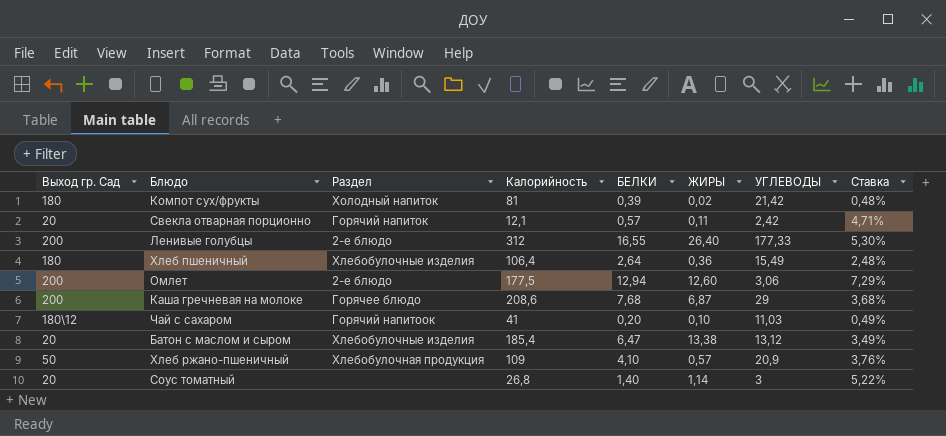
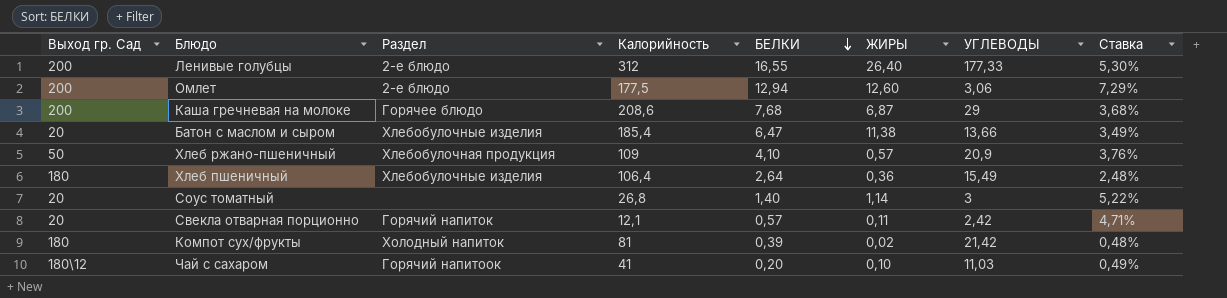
row order: none -> БЕЛКИ descending
Батон с маслом и сыром | ЖИРЫ: 13,38 -> 11,38
Батон с маслом и сыром | УГЛЕВОДЫ: 13,12 -> 13,66

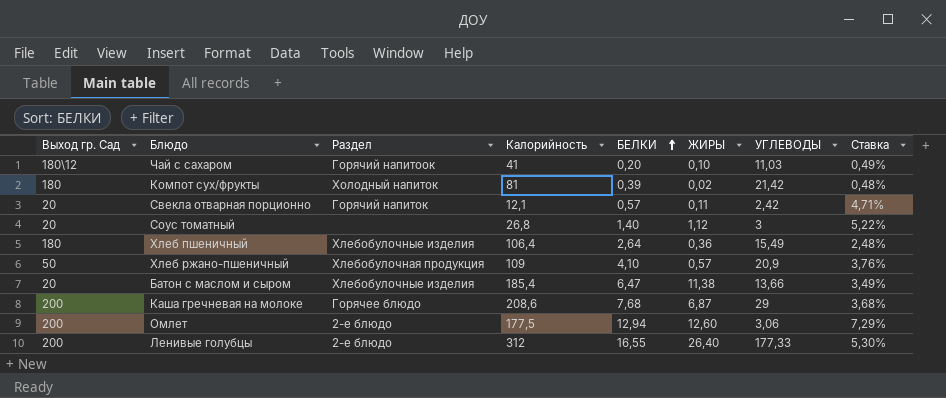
row order: БЕЛКИ descending -> БЕЛКИ ascending
Соус томатный | ЖИРЫ: 1,14 -> 1,12

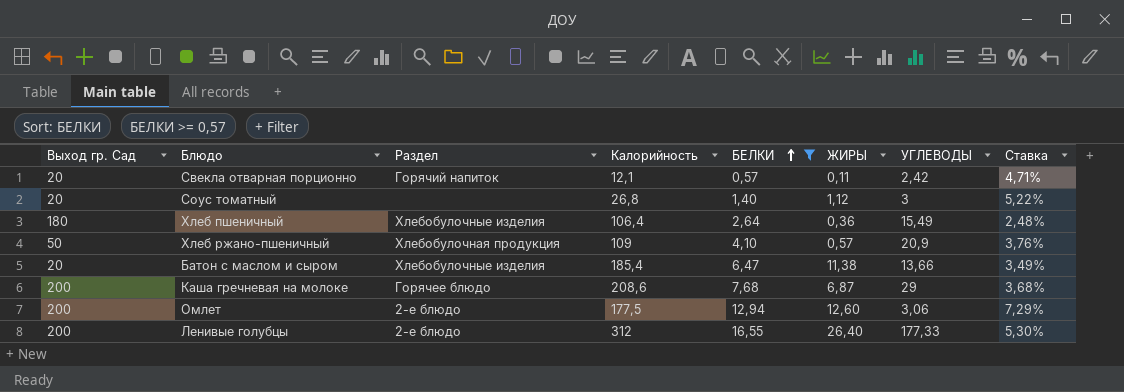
filter: none -> БЕЛКИ >= 0,57

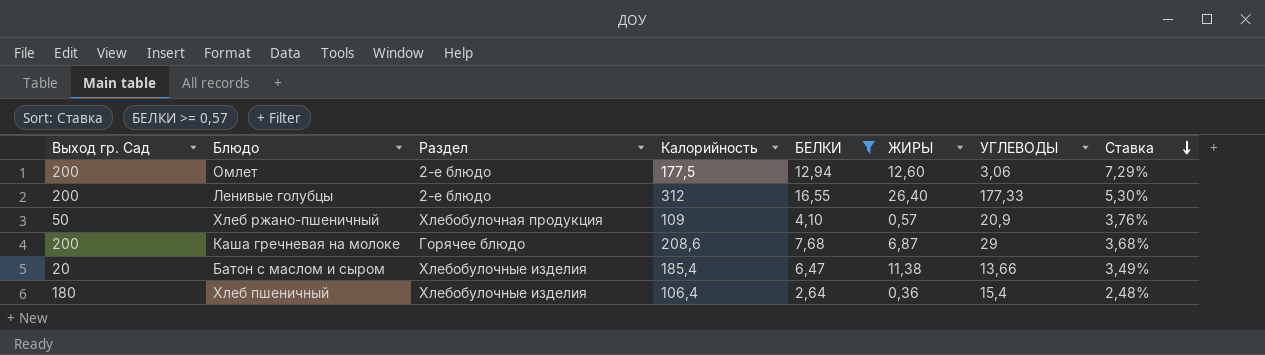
row order: БЕЛКИ ascending -> Ставка descending
row Свекла отварная порционно: 20 | Горячий напиток | 12,1 | 0,57 | 0,11 | 2,42 | 4,71% -> none
row Соус томатный: 20 | none | 26,8 | 1,40 | 1,12 | 3 | 5,22% -> none
Хлеб пшеничный | УГЛЕВОДЫ: 15,49 -> 15,4

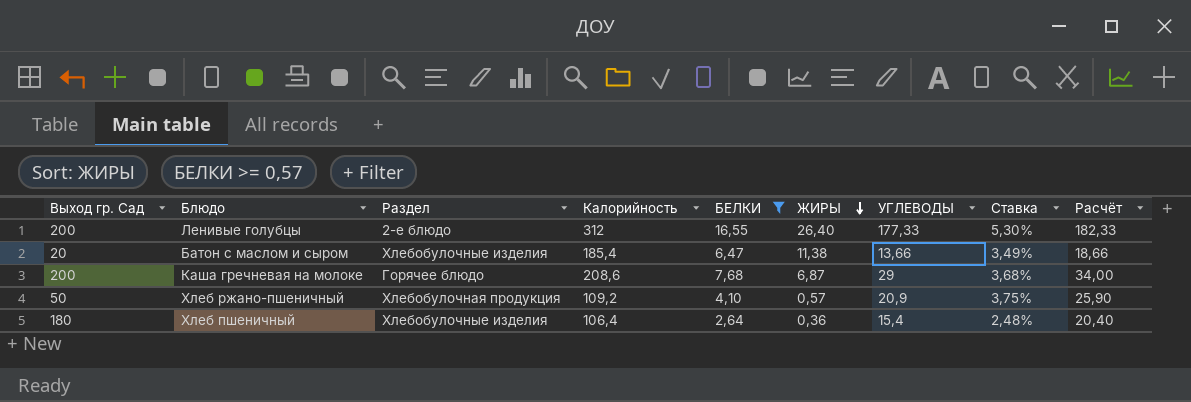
row order: Ставка descending -> ЖИРЫ descending
column Расчёт | formula: none -> [УГЛЕВОДЫ] + 5
row Омлет: 200 | 2-е блюдо | 177,5 | 12,94 | 12,60 | 3,06 | 7,29% -> none
Хлеб ржано-пшеничный | Калорийность: 109 -> 109,2
Хлеб ржано-пшеничный | Ставка: 3,76% -> 3,75%

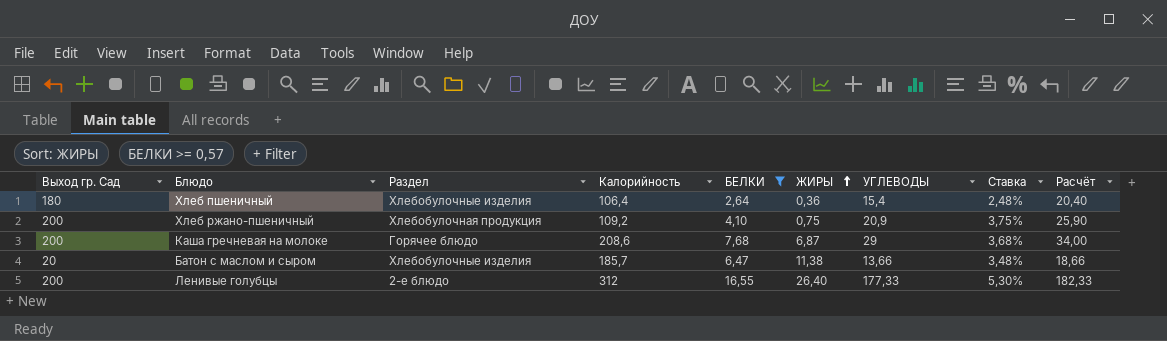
row order: ЖИРЫ descending -> ЖИРЫ ascending
Хлеб ржано-пшеничный | Выход гр. Сад: 50 -> 200
Хлеб ржано-пшеничный | ЖИРЫ: 0,57 -> 0,75
Батон с маслом и сыром | Калорийность: 185,4 -> 185,7
Батон с маслом и сыром | Ставка: 3,49% -> 3,48%

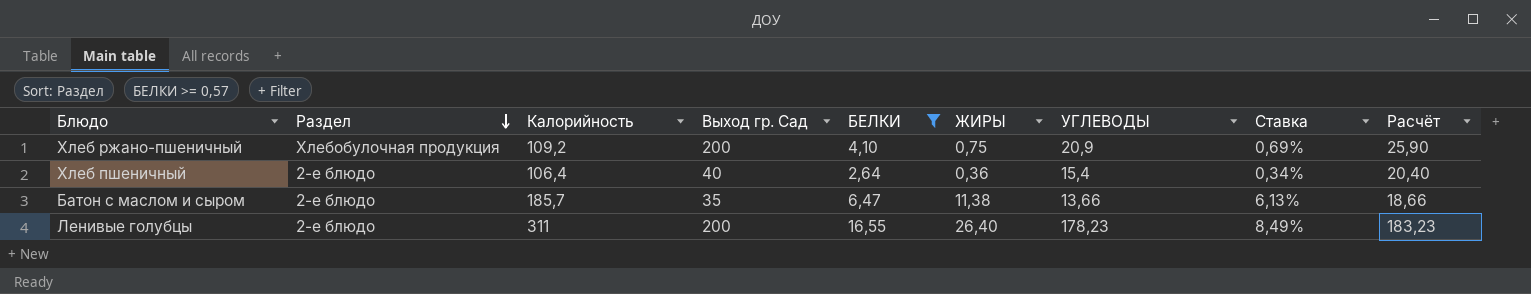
row order: ЖИРЫ ascending -> Раздел descending
column Выход гр. Сад | position: 1 -> 4
column Ставка | formula: [БЕЛКИ] / [Калорийность] -> [ЖИРЫ] / [Калорийность]
row Каша гречневая на молоке: 200 | Горячее блюдо | 208,6 | 7,68 | 6,87 | 29 | 3,68% | 34,00 -> none
Хлеб пшеничный | Раздел: Хлебобулочные изделия -> 2-е блюдо
Хлеб пшеничный | Выход гр. Сад: 180 -> 40
Батон с маслом и сыром | Раздел: Хлебобулочные изделия -> 2-е блюдо
Батон с маслом и сыром | Выход гр. Сад: 20 -> 35
Ленивые голубцы | Калорийность: 312 -> 311
Ленивые голубцы | УГЛЕВОДЫ: 177,33 -> 178,23
Ленивые голубцы | Расчёт: 182,33 -> 183,23

